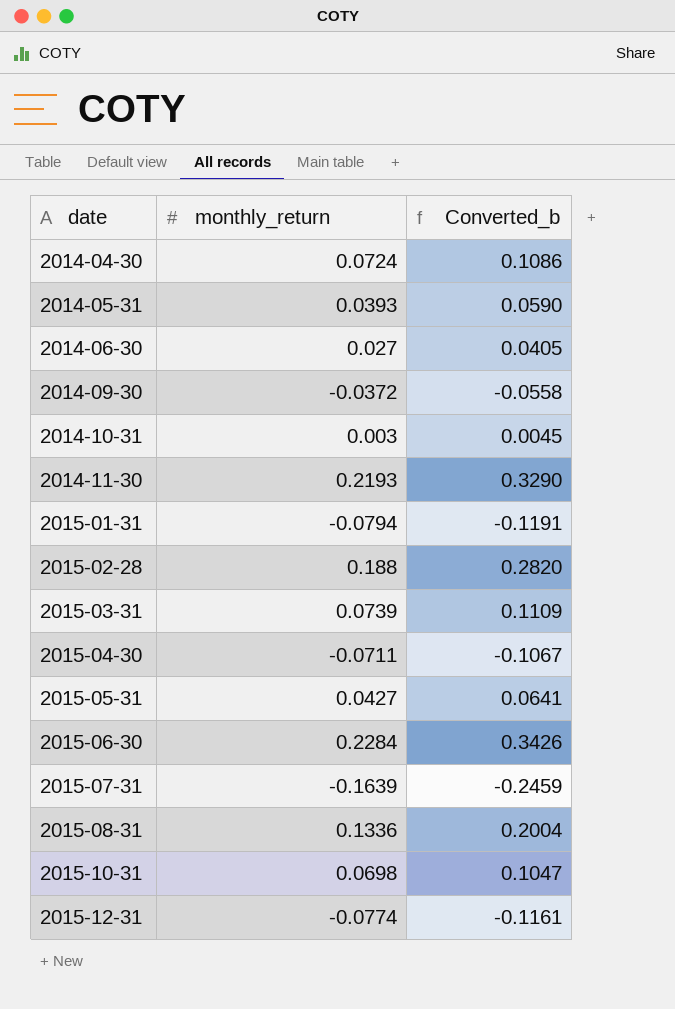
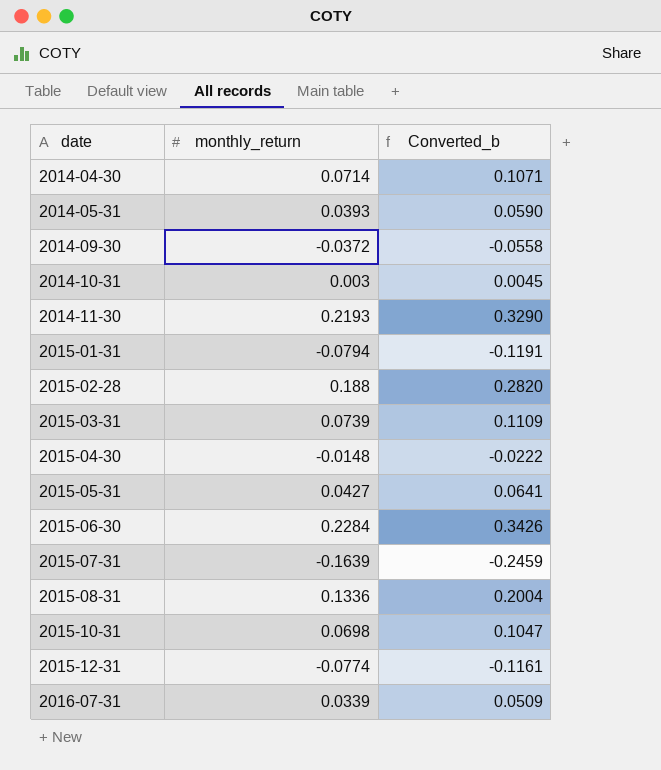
row 2014-06-30: 0.027 | 0.0405 -> none
2014-04-30 | monthly_return: 0.0724 -> 0.0714
2014-04-30 | Converted_b: 0.1086 -> 0.1071
2015-04-30 | monthly_return: -0.0711 -> -0.0148
2015-04-30 | Converted_b: -0.1067 -> -0.0222
row 2016-07-31: none -> 0.0339 | 0.0509

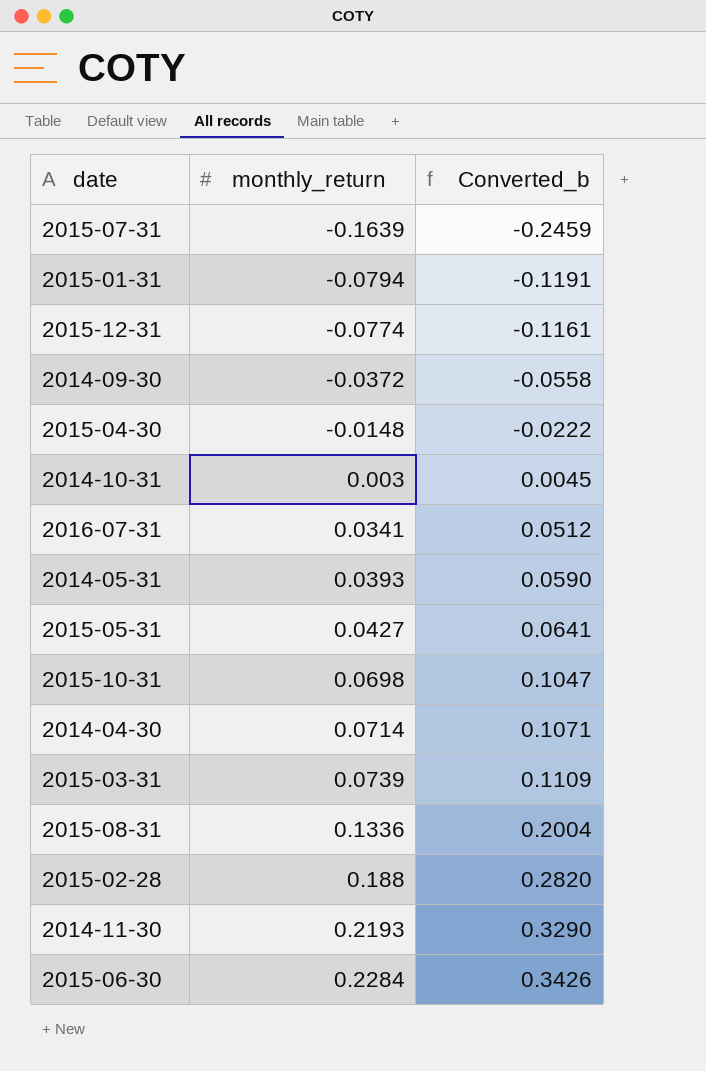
row order: date ascending -> monthly_return ascending
2016-07-31 | monthly_return: 0.0339 -> 0.0341
2016-07-31 | Converted_b: 0.0509 -> 0.0512

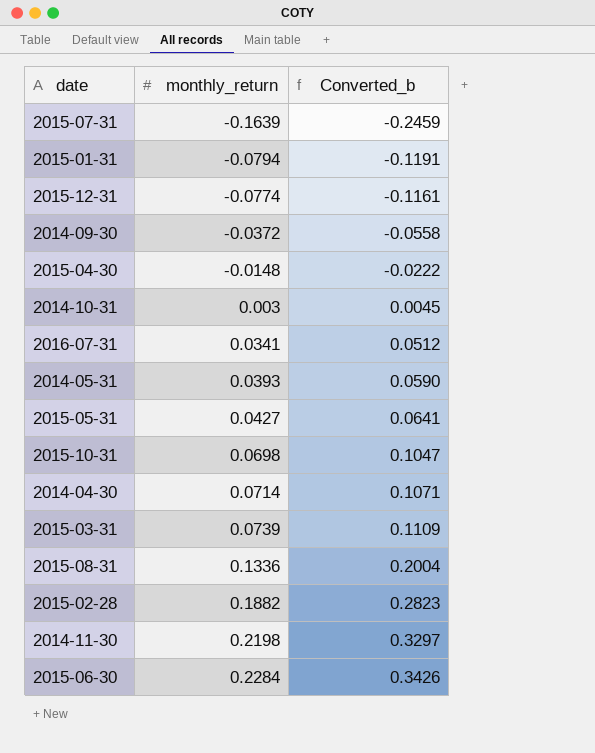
2015-02-28 | monthly_return: 0.188 -> 0.1882
2015-02-28 | Converted_b: 0.2820 -> 0.2823
2014-11-30 | monthly_return: 0.2193 -> 0.2198
2014-11-30 | Converted_b: 0.3290 -> 0.3297

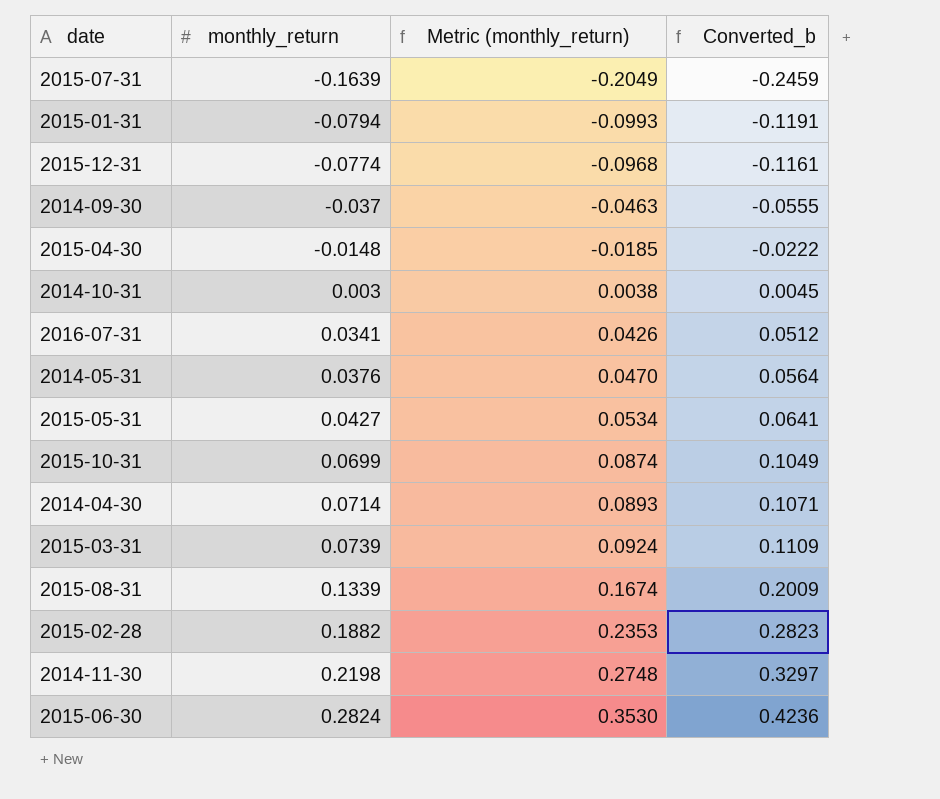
column Metric (monthly_return) | formula: none -> [monthly_return] * 1.25
2014-09-30 | monthly_return: -0.0372 -> -0.037
2014-09-30 | Converted_b: -0.0558 -> -0.0555
2014-05-31 | monthly_return: 0.0393 -> 0.0376
2014-05-31 | Converted_b: 0.0590 -> 0.0564
2015-10-31 | monthly_return: 0.0698 -> 0.0699
2015-10-31 | Converted_b: 0.1047 -> 0.1049
2015-08-31 | monthly_return: 0.1336 -> 0.1339
2015-08-31 | Converted_b: 0.2004 -> 0.2009
2015-06-30 | monthly_return: 0.2284 -> 0.2824
2015-06-30 | Converted_b: 0.3426 -> 0.4236

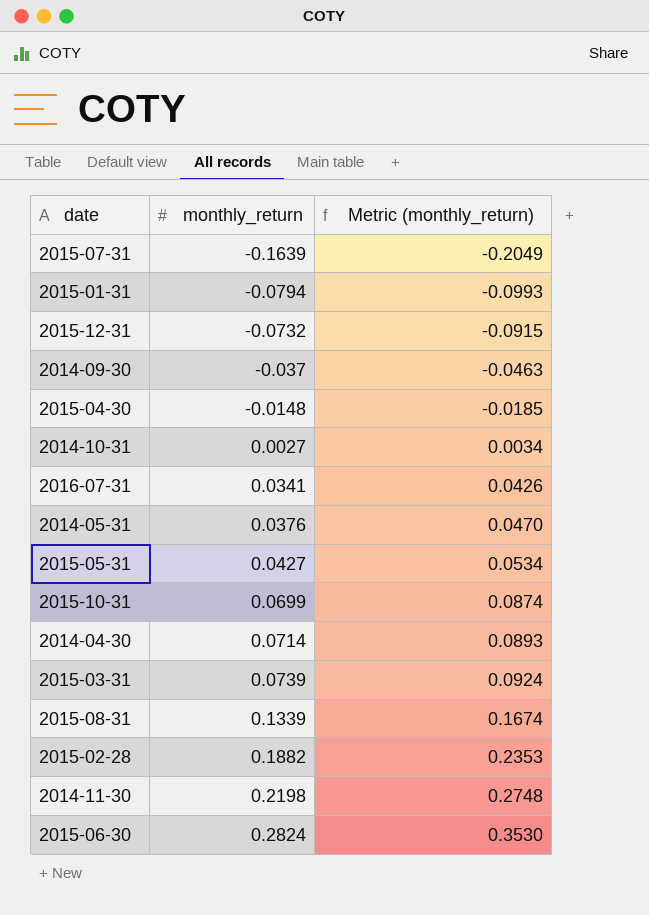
column Converted_b | formula: [monthly_return] * 1.5 -> none
2015-12-31 | monthly_return: -0.0774 -> -0.0732
2015-12-31 | Metric (monthly_return): -0.0968 -> -0.0915
2014-10-31 | monthly_return: 0.003 -> 0.0027
2014-10-31 | Metric (monthly_return): 0.0038 -> 0.0034

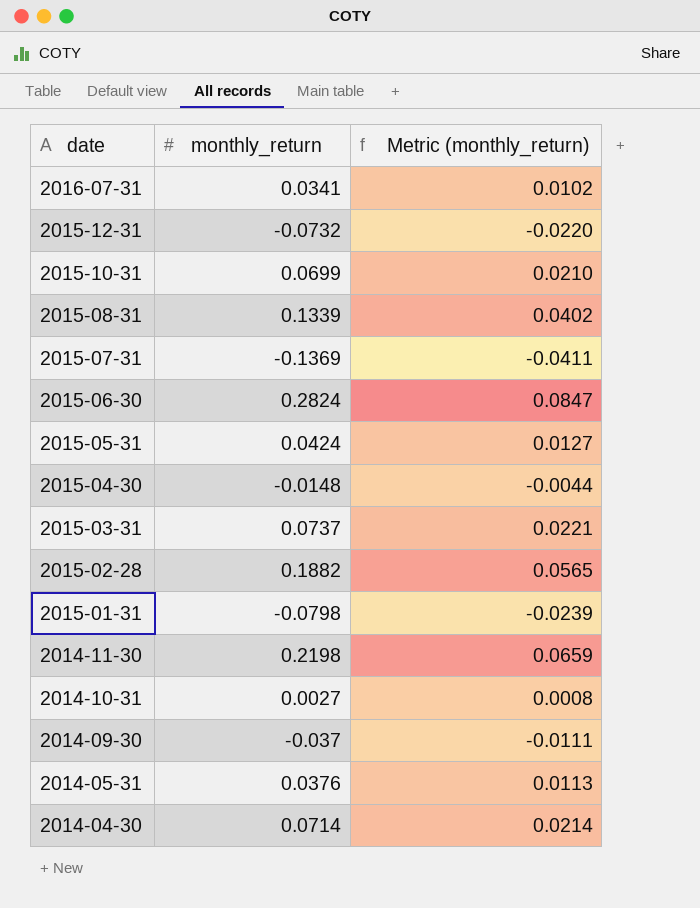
row order: monthly_return ascending -> date descending
column Metric (monthly_return) | formula: [monthly_return] * 1.25 -> [monthly_return] * 0.3
2015-07-31 | monthly_return: -0.1639 -> -0.1369
2015-05-31 | monthly_return: 0.0427 -> 0.0424
2015-03-31 | monthly_return: 0.0739 -> 0.0737
2015-01-31 | monthly_return: -0.0794 -> -0.0798

